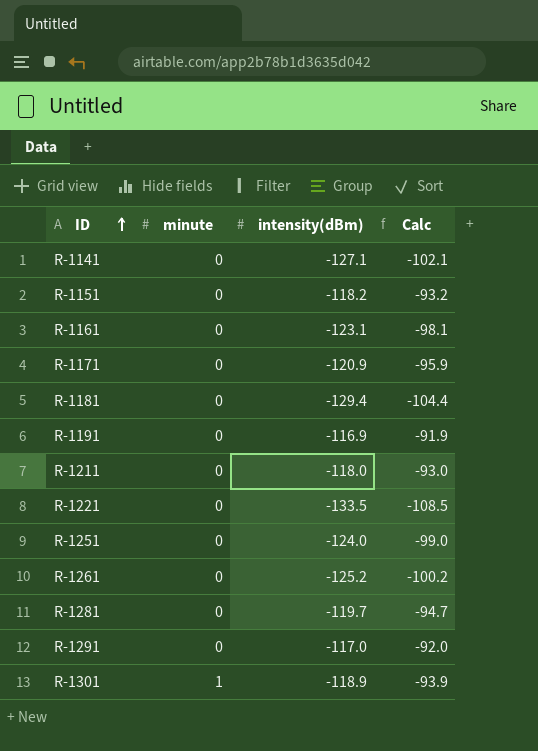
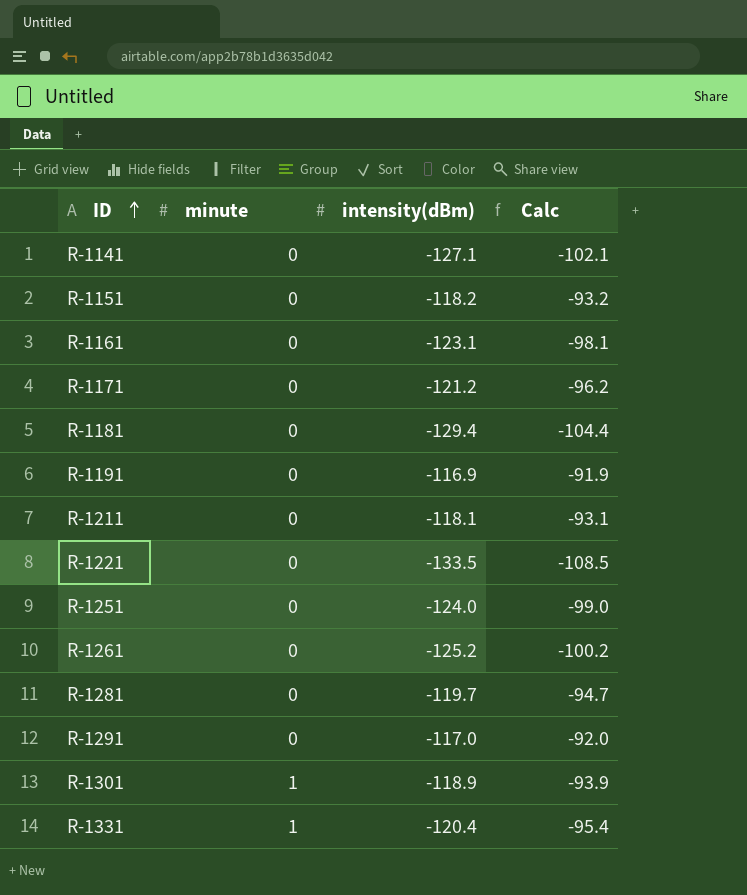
R-1171 | intensity(dBm): -120.9 -> -121.2
R-1171 | Calc: -95.9 -> -96.2
R-1211 | intensity(dBm): -118.0 -> -118.1
R-1211 | Calc: -93.0 -> -93.1
row R-1331: none -> 1 | -120.4 | -95.4

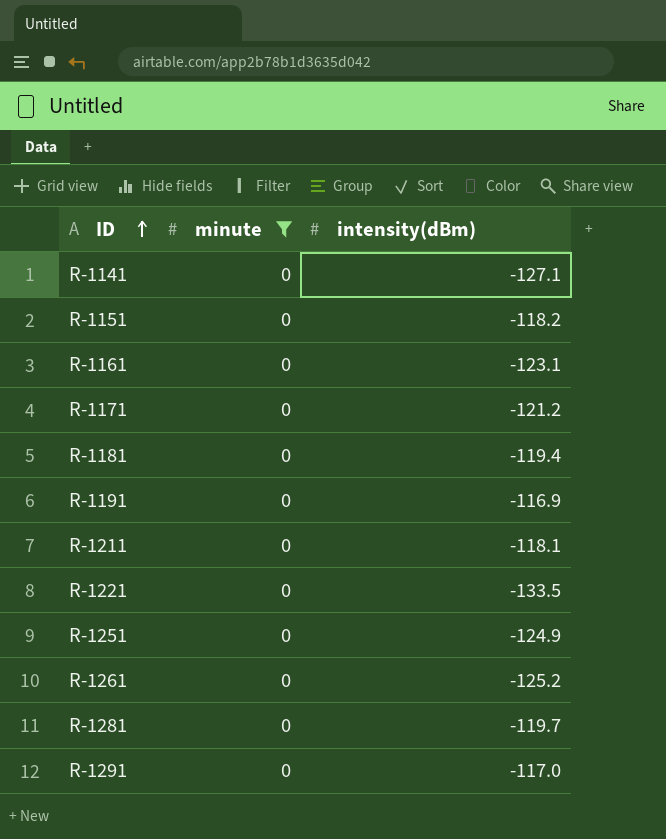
filter: none -> minute = 0
column Calc | formula: [intensity(dBm)] + 25 -> none
R-1181 | intensity(dBm): -129.4 -> -119.4
R-1251 | intensity(dBm): -124.0 -> -124.9

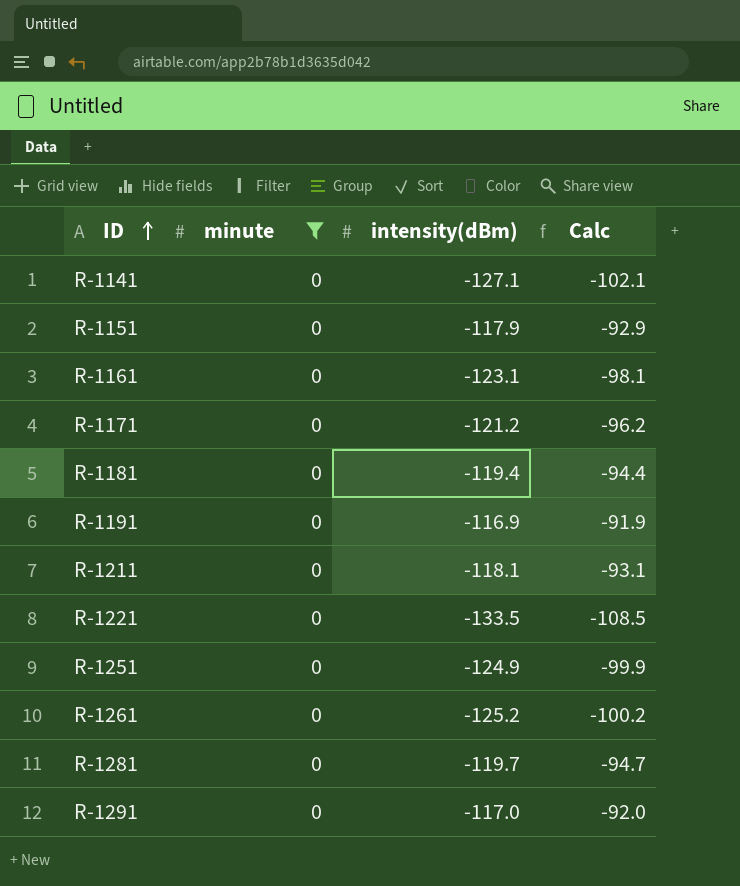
column Calc | formula: none -> [intensity(dBm)] + 25
R-1151 | intensity(dBm): -118.2 -> -117.9

